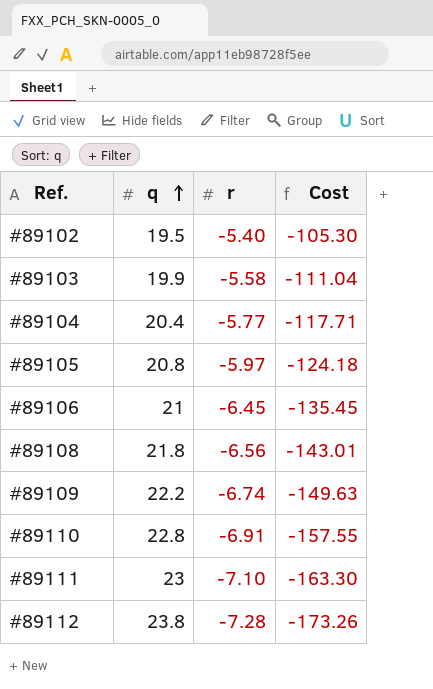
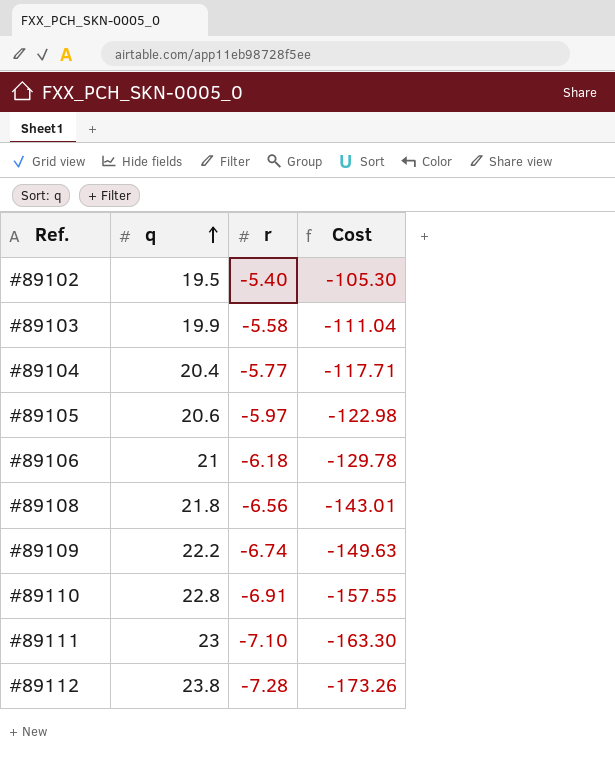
#89105 | q: 20.8 -> 20.6
#89105 | Cost: -124.18 -> -122.98
#89106 | r: -6.45 -> -6.18
#89106 | Cost: -135.45 -> -129.78

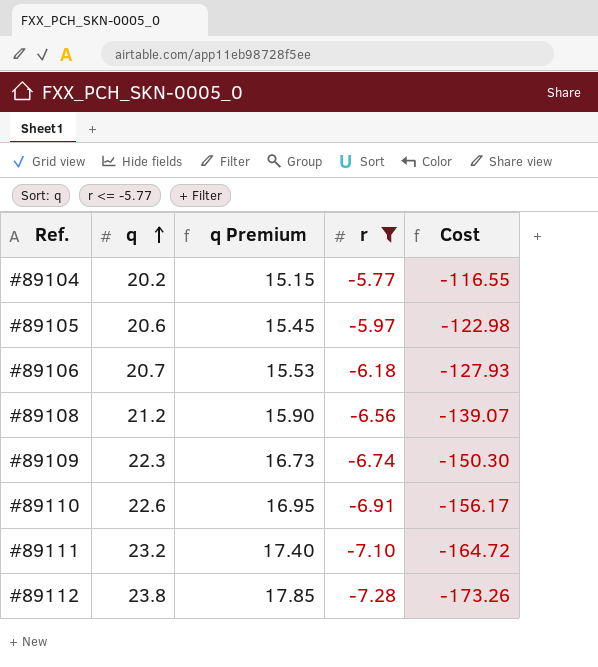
filter: none -> r <= -5.77
column q Premium | formula: none -> [q] * 0.75
#89104 | q: 20.4 -> 20.2
#89104 | Cost: -117.71 -> -116.55
#89106 | q: 21 -> 20.7
#89106 | Cost: -129.78 -> -127.93
#89108 | q: 21.8 -> 21.2
#89108 | Cost: -143.01 -> -139.07
#89109 | q: 22.2 -> 22.3
#89109 | Cost: -149.63 -> -150.30
#89110 | q: 22.8 -> 22.6
#89110 | Cost: -157.55 -> -156.17
#89111 | q: 23 -> 23.2
#89111 | Cost: -163.30 -> -164.72

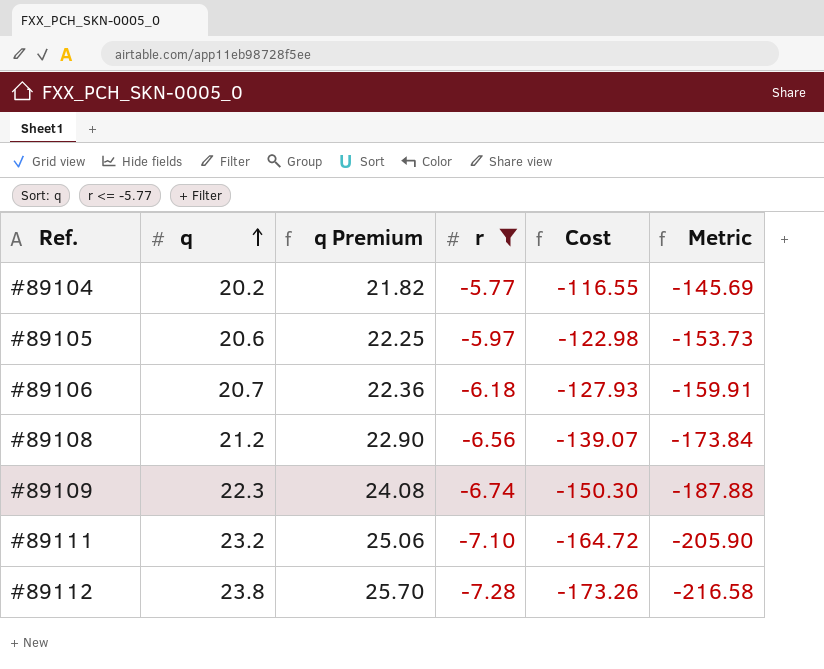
column q Premium | formula: [q] * 0.75 -> [q] * 1.08
column Metric | formula: none -> [Cost] * 1.25
row #89110: 22.6 | 16.95 | -6.91 | -156.17 -> none

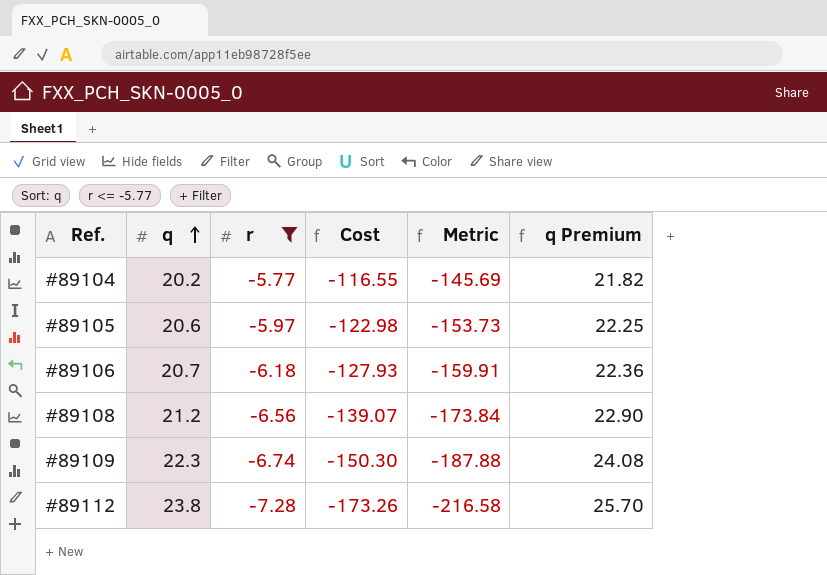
column q Premium | position: 3 -> 6
row #89111: 23.2 | 25.06 | -7.10 | -164.72 | -205.90 -> none

